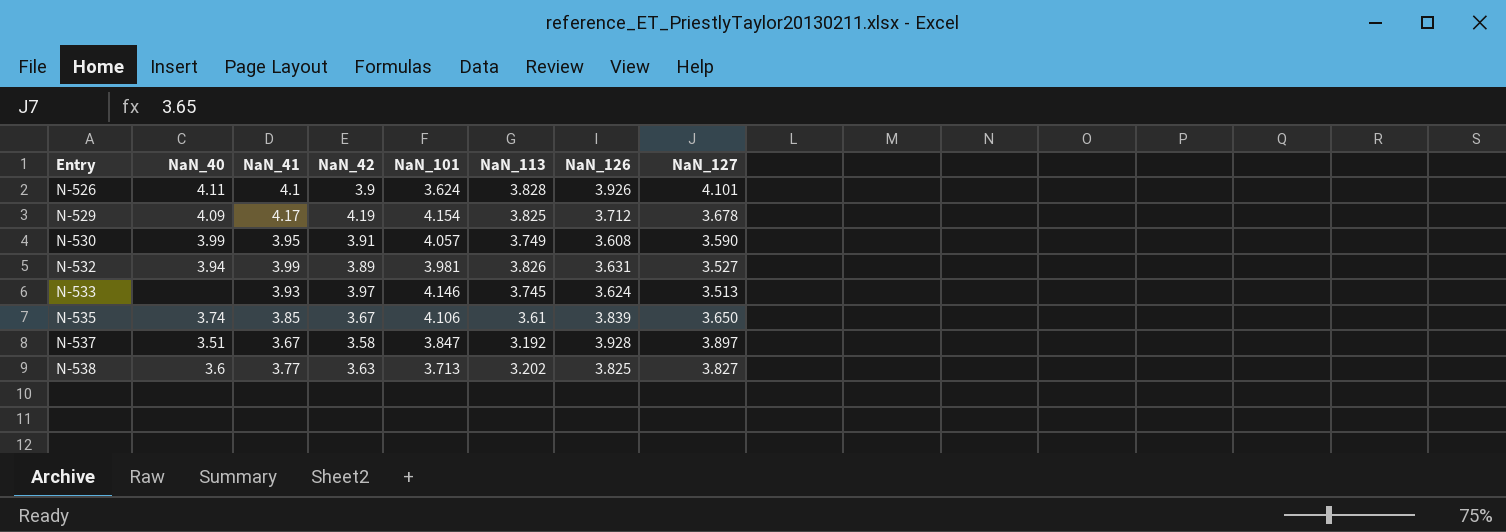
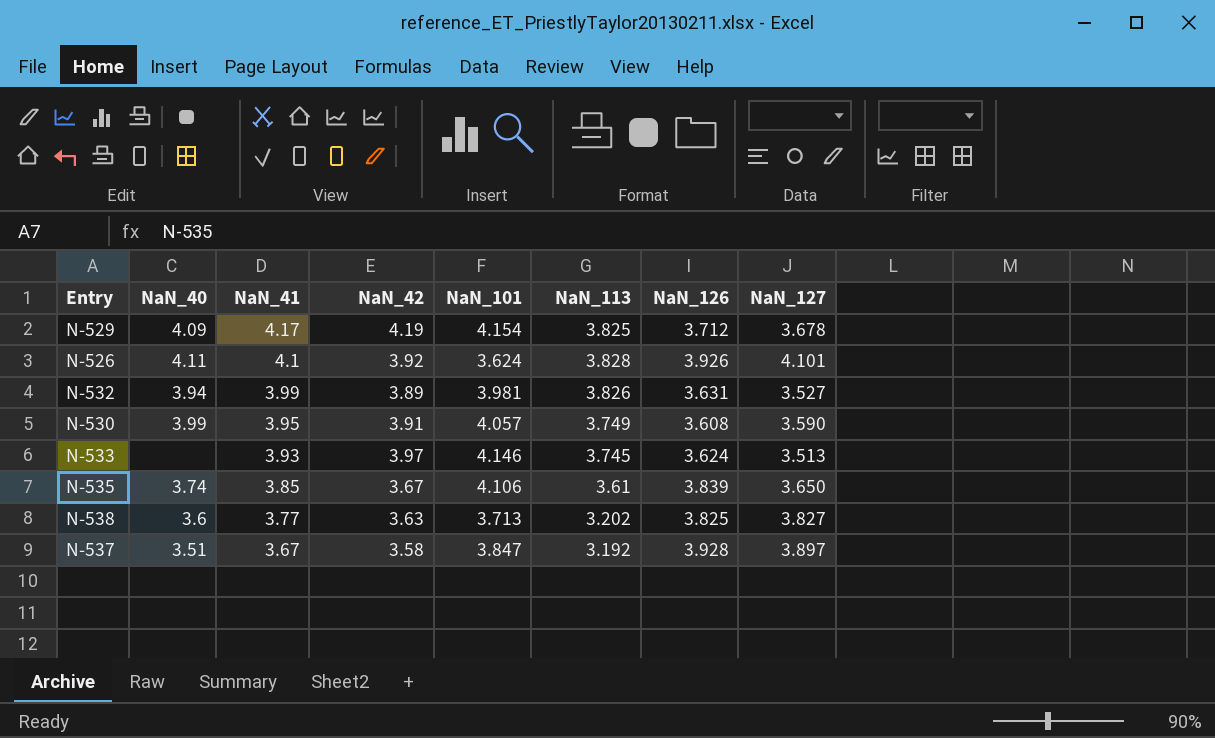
row order: Entry ascending -> NaN_41 descending
N-526 | NaN_42: 3.9 -> 3.92

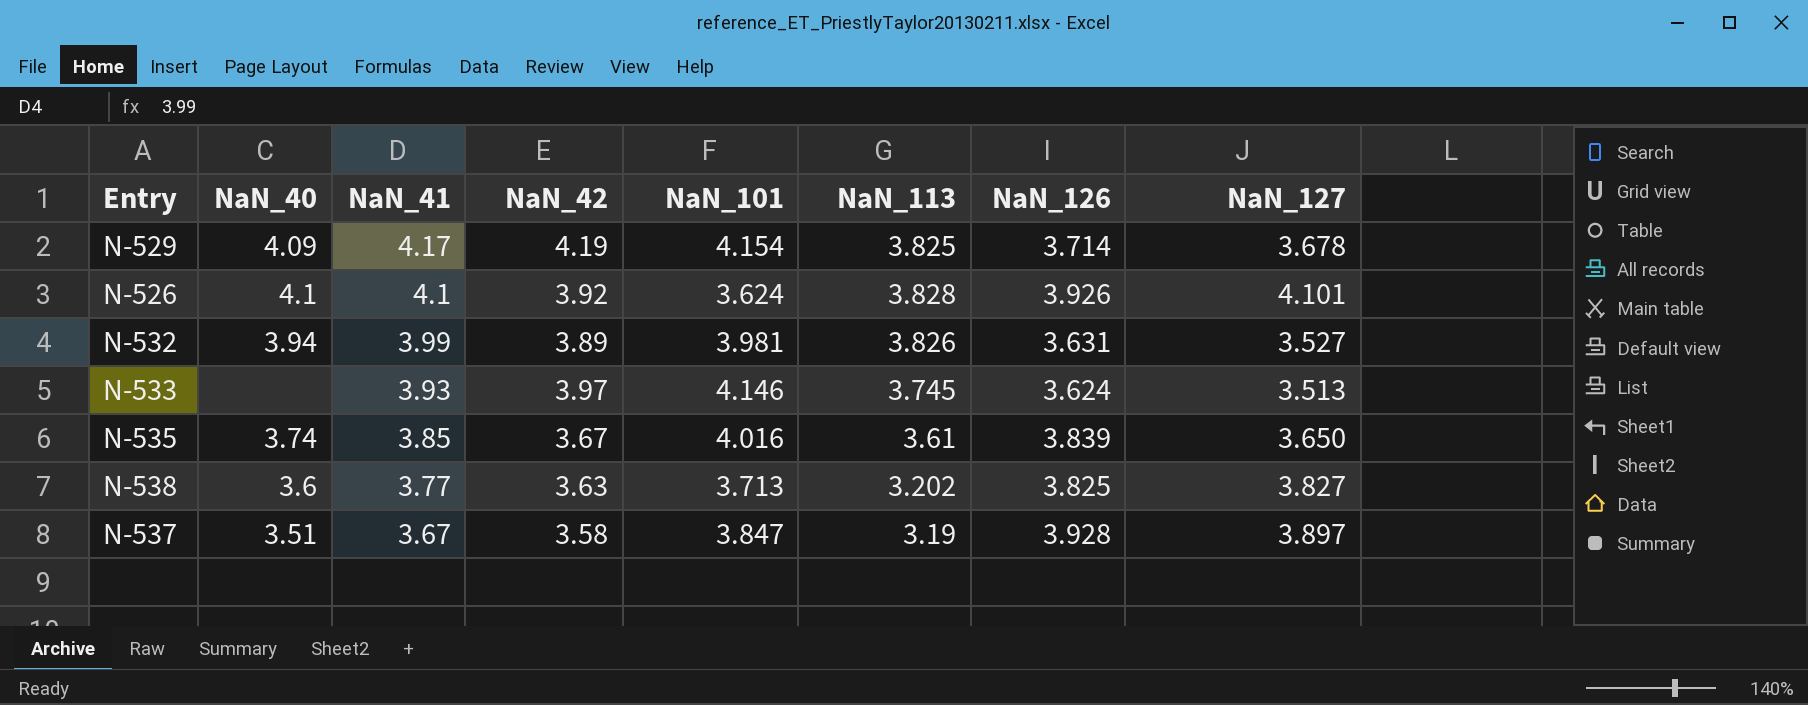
row N-530: 3.99 | 3.95 | 3.91 | 4.057 | 3.749 | 3.608 | 3.590 -> none
N-529 | NaN_126: 3.712 -> 3.714
N-526 | NaN_40: 4.11 -> 4.1
N-535 | NaN_101: 4.106 -> 4.016
N-537 | NaN_113: 3.192 -> 3.19

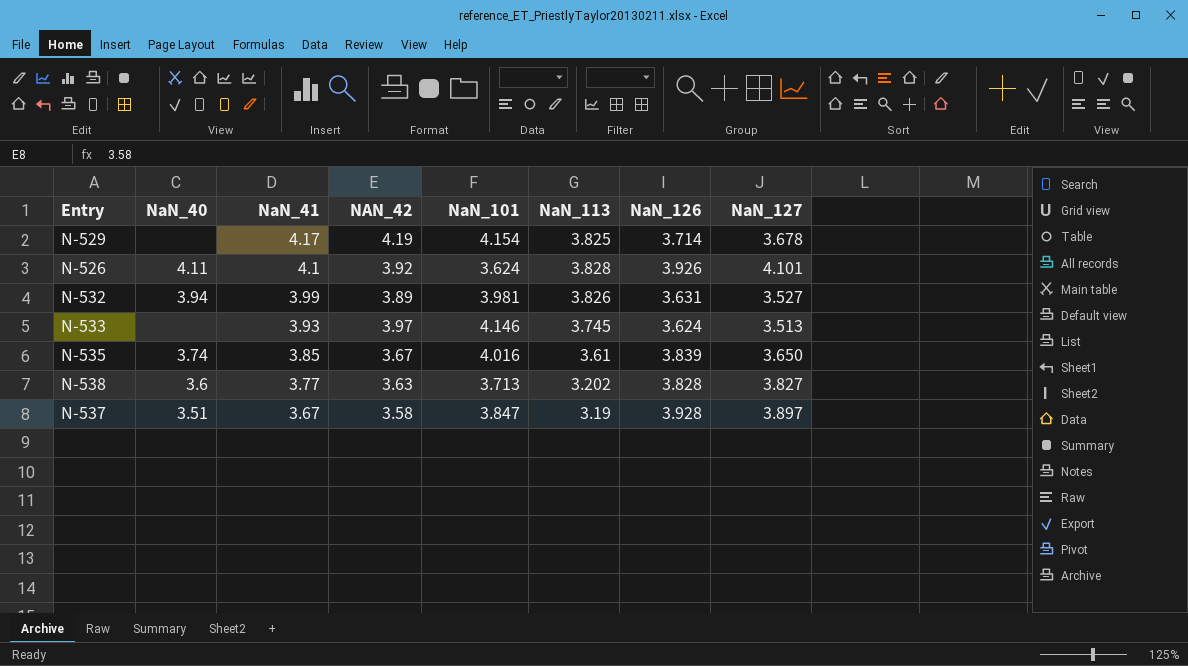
column name: NaN_42 -> NAN_42
N-529 | NaN_40: 4.09 -> none
N-526 | NaN_40: 4.1 -> 4.11
N-538 | NaN_126: 3.825 -> 3.828

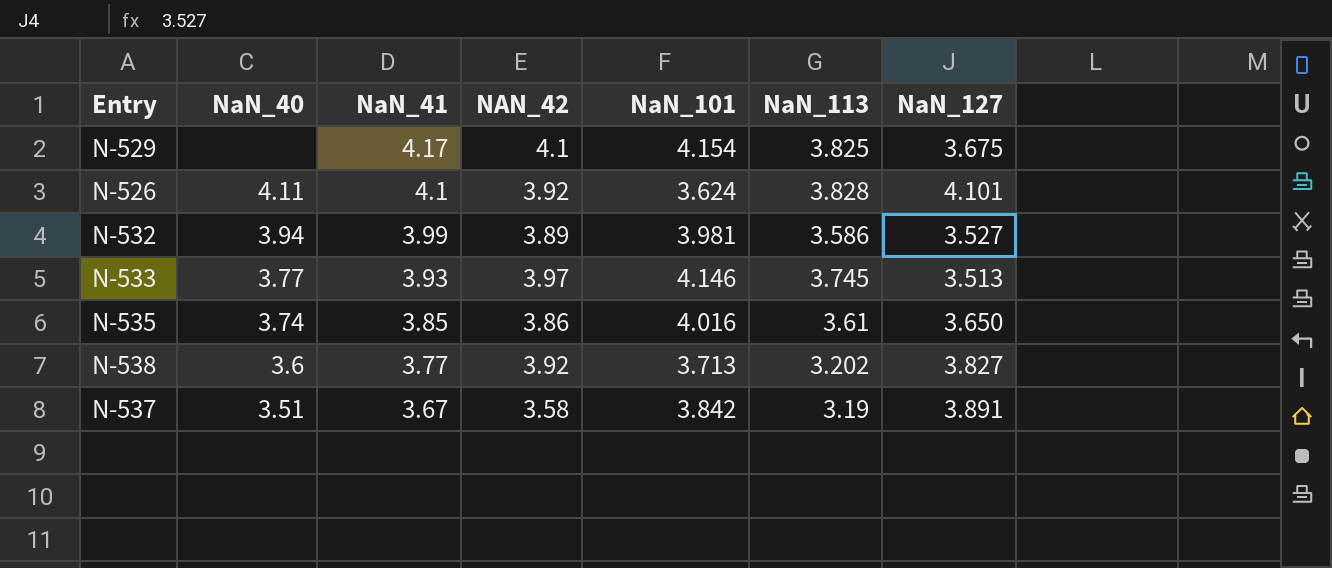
column NaN_126 | position: 7 -> none
N-529 | NAN_42: 4.19 -> 4.1
N-529 | NaN_127: 3.678 -> 3.675
N-532 | NaN_113: 3.826 -> 3.586
N-533 | NaN_40: none -> 3.77
N-535 | NAN_42: 3.67 -> 3.86
N-538 | NAN_42: 3.63 -> 3.92
N-537 | NaN_101: 3.847 -> 3.842
N-537 | NaN_127: 3.897 -> 3.891

